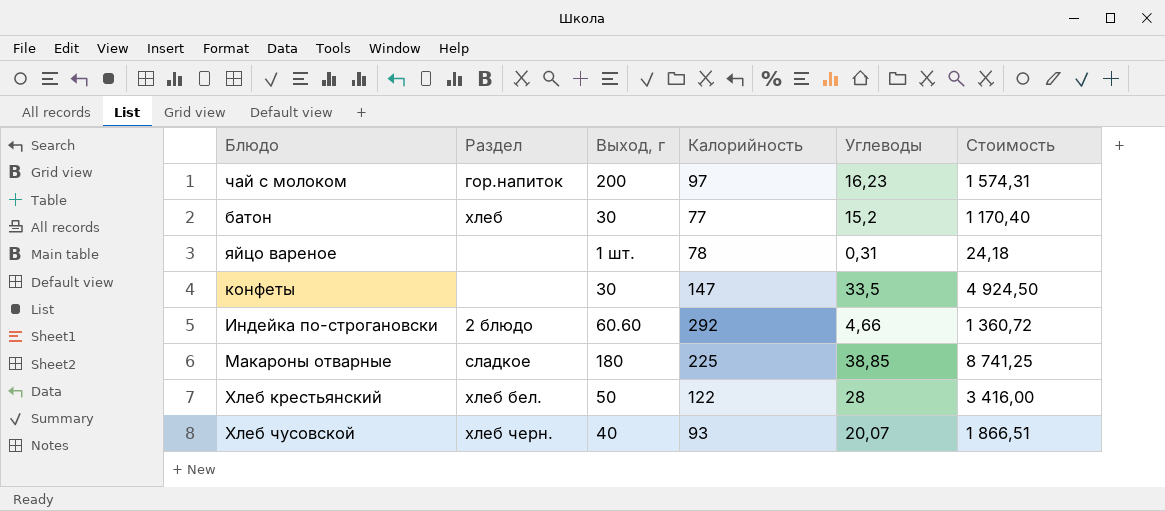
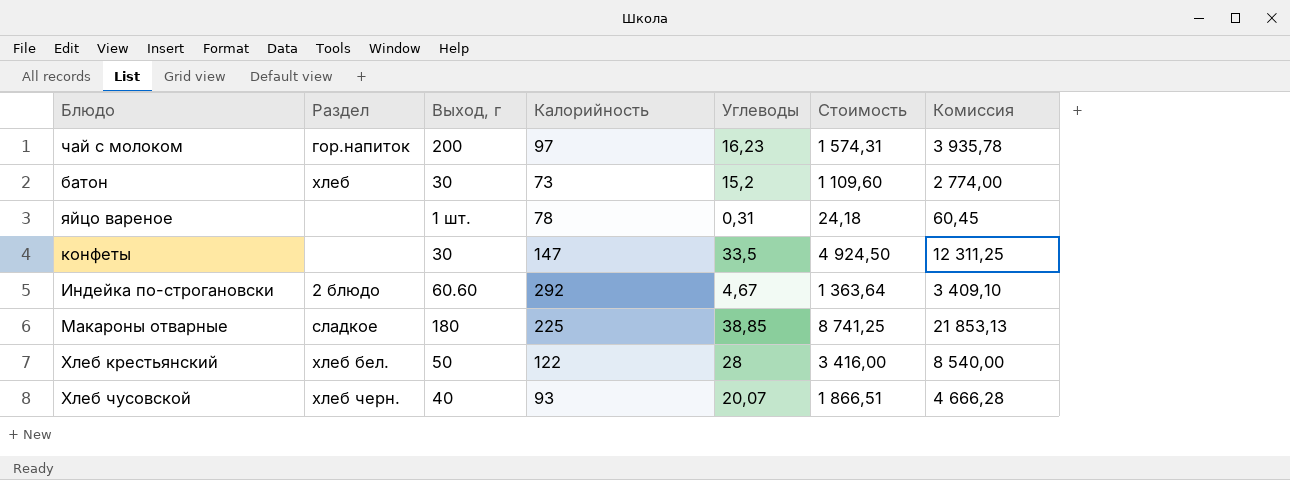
column Комиссия | formula: none -> [Стоимость] * 2,5
батон | Калорийность: 77 -> 73
батон | Стоимость: 1 170,40 -> 1 109,60
Индейка по-строгановски | Углеводы: 4,66 -> 4,67
Индейка по-строгановски | Стоимость: 1 360,72 -> 1 363,64

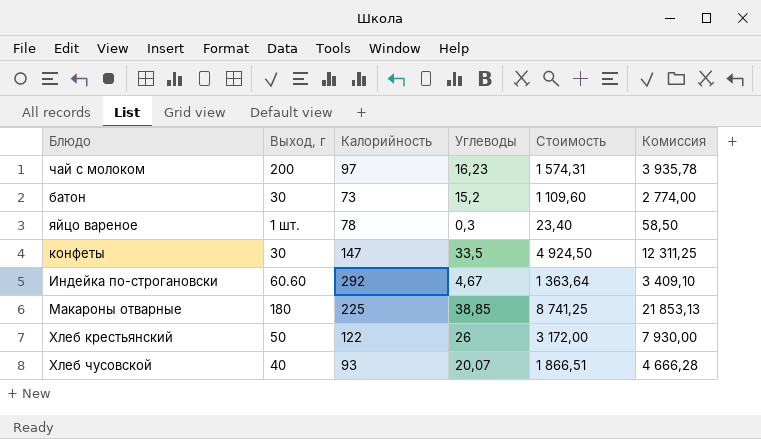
column Раздел | position: 2 -> none
яйцо вареное | Углеводы: 0,31 -> 0,3
яйцо вареное | Стоимость: 24,18 -> 23,40
яйцо вареное | Комиссия: 60,45 -> 58,50
Хлеб крестьянский | Углеводы: 28 -> 26
Хлеб крестьянский | Стоимость: 3 416,00 -> 3 172,00
Хлеб крестьянский | Комиссия: 8 540,00 -> 7 930,00

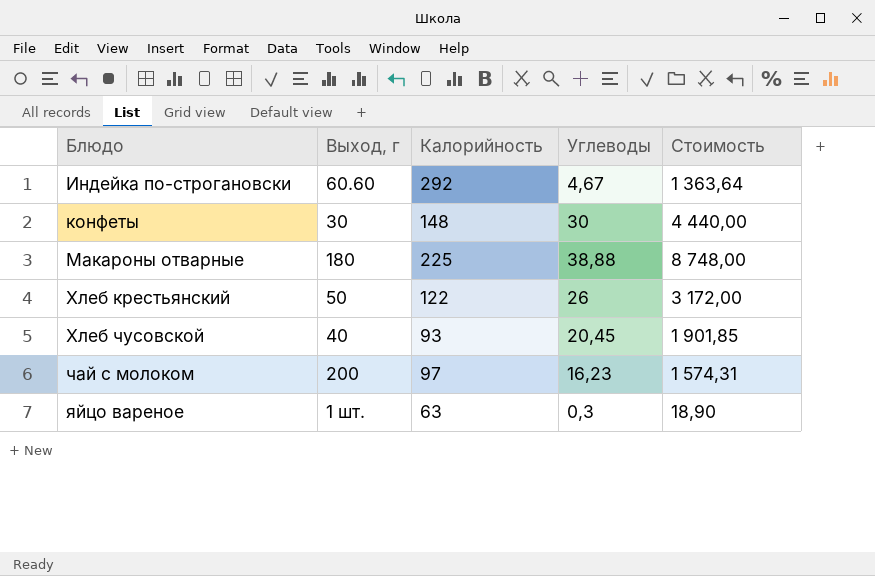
row order: none -> Блюдо ascending
column Комиссия | formula: [Стоимость] * 2,5 -> none
row батон: 30 | 73 | 15,2 | 1 109,60 | 2 774,00 -> none
конфеты | Калорийность: 147 -> 148
конфеты | Углеводы: 33,5 -> 30
конфеты | Стоимость: 4 924,50 -> 4 440,00
Макароны отварные | Углеводы: 38,85 -> 38,88
Макароны отварные | Стоимость: 8 741,25 -> 8 748,00
Хлеб чусовской | Углеводы: 20,07 -> 20,45
Хлеб чусовской | Стоимость: 1 866,51 -> 1 901,85
яйцо вареное | Калорийность: 78 -> 63
яйцо вареное | Стоимость: 23,40 -> 18,90

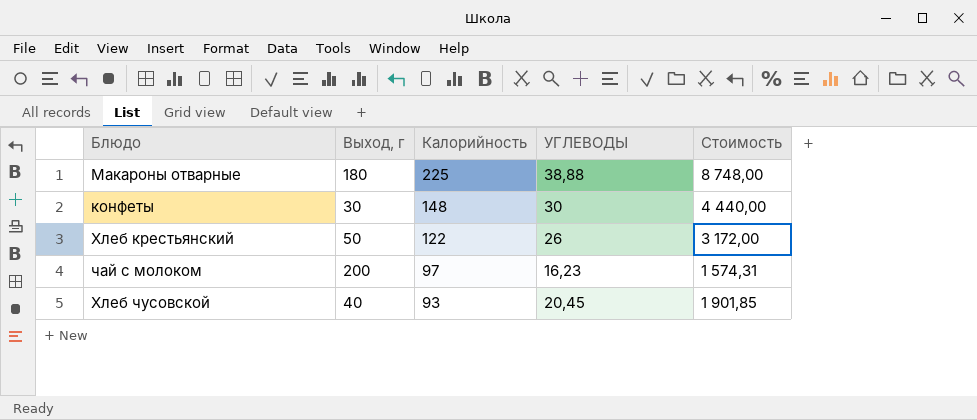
row order: Блюдо ascending -> Калорийность descending
column name: Углеводы -> УГЛЕВОДЫ
row Индейка по-строгановски: 60.60 | 292 | 4,67 | 1 363,64 -> none
row яйцо вареное: 1 шт. | 63 | 0,3 | 18,90 -> none

